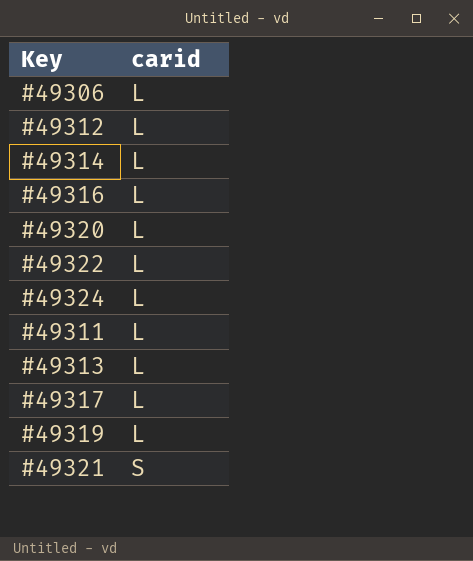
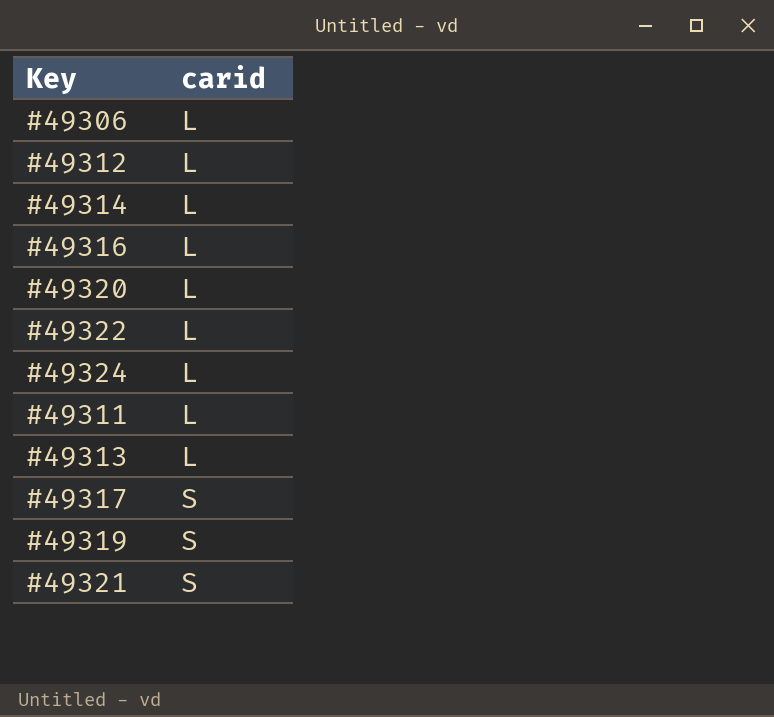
#49317 | carid: L -> S
#49319 | carid: L -> S

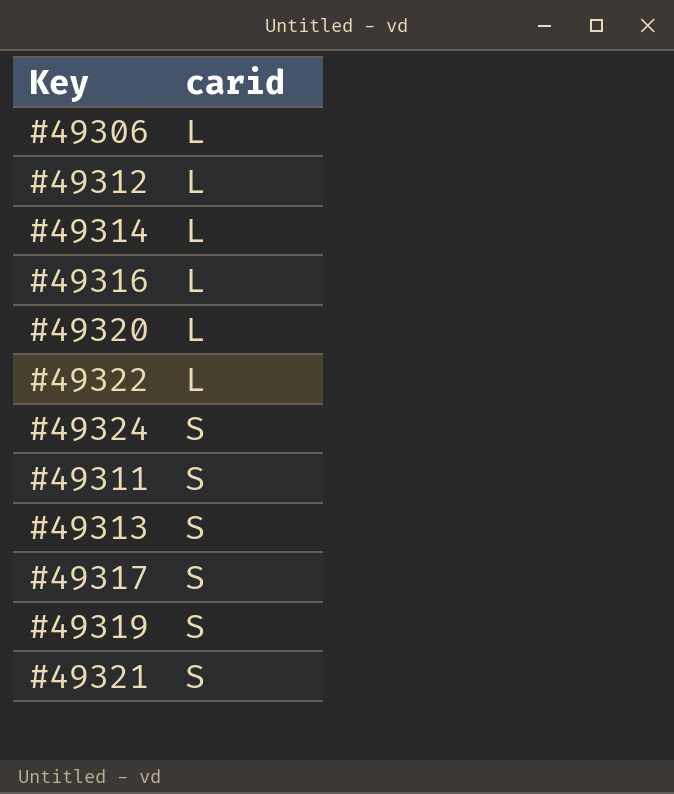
#49324 | carid: L -> S
#49311 | carid: L -> S
#49313 | carid: L -> S

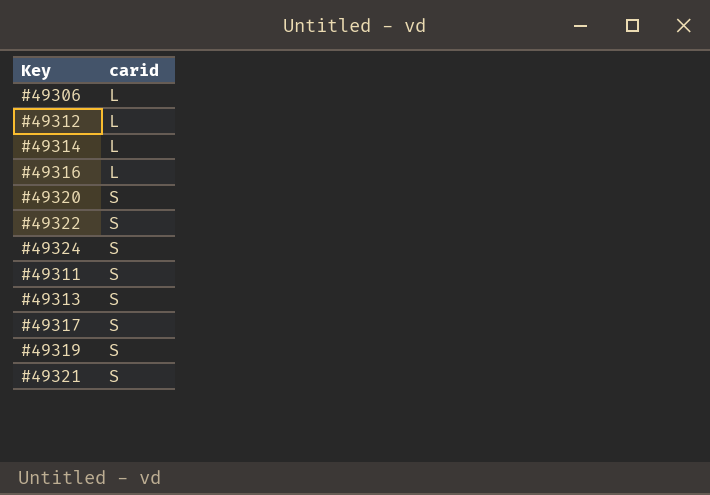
#49320 | carid: L -> S
#49322 | carid: L -> S

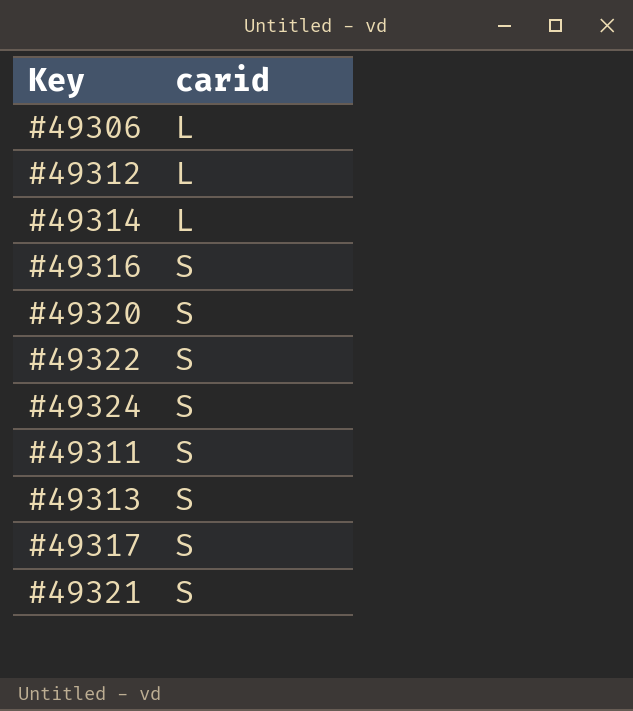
row #49319: S -> none
#49316 | carid: L -> S

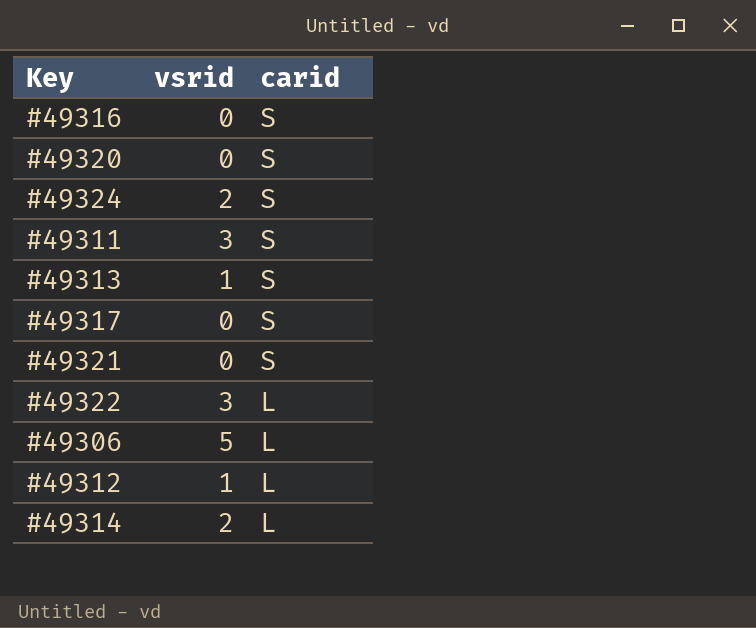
row order: carid ascending -> carid descending
column vsrid | position: none -> 2
#49322 | carid: S -> L

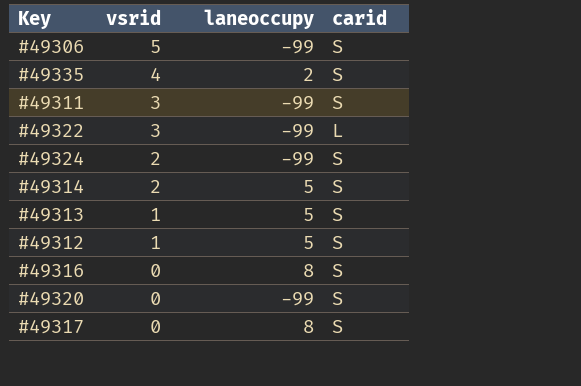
row order: carid descending -> vsrid descending
column laneoccupy | position: none -> 3
row #49321: 0 | S -> none
#49306 | carid: L -> S
row #49335: none -> 4 | 2 | S
#49314 | carid: L -> S
#49312 | carid: L -> S

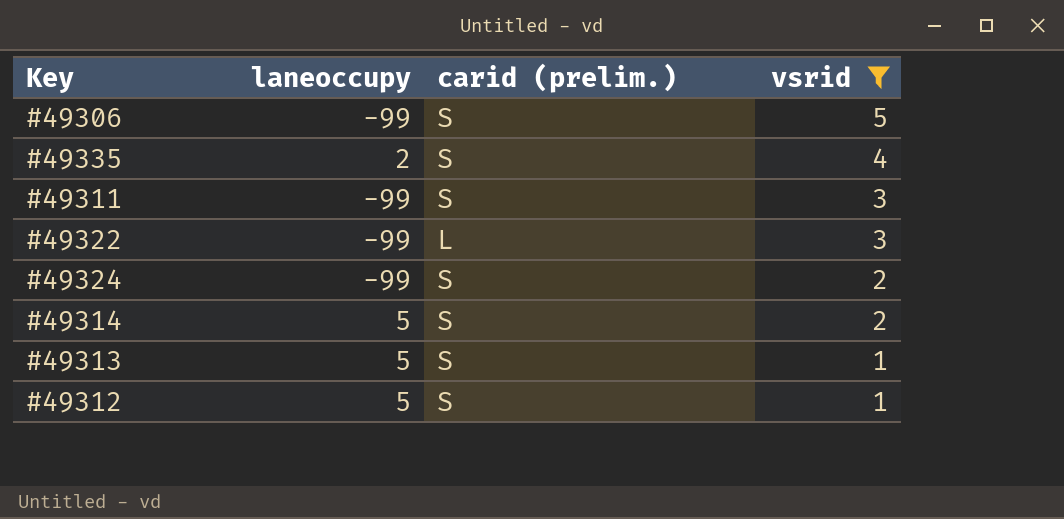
filter: none -> vsrid != 0
column name: carid -> carid (prelim.)
column vsrid | position: 2 -> 4

